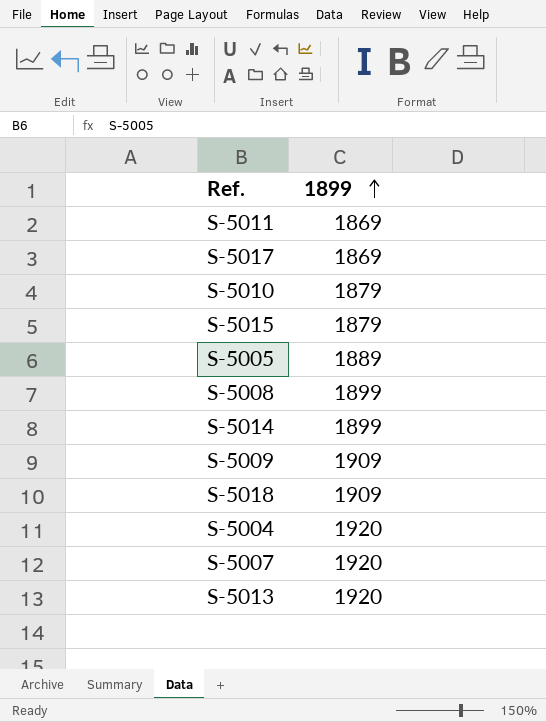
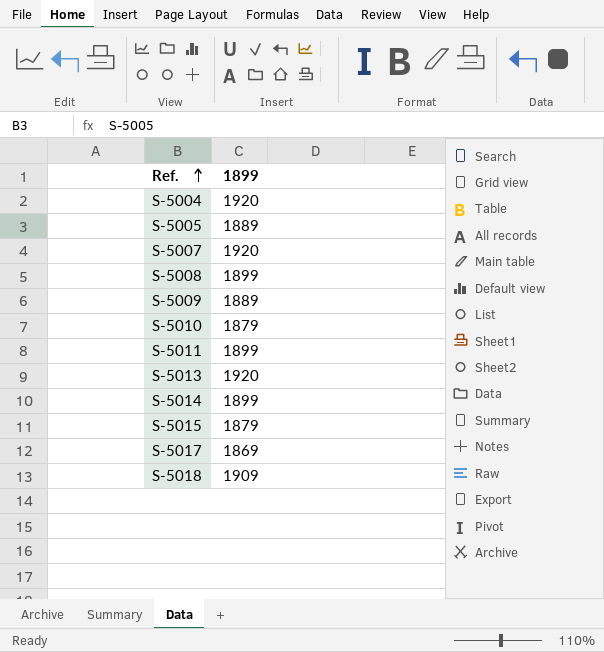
row order: 1899 ascending -> Ref. ascending
S-5009 | 1899: 1909 -> 1889
S-5011 | 1899: 1869 -> 1899

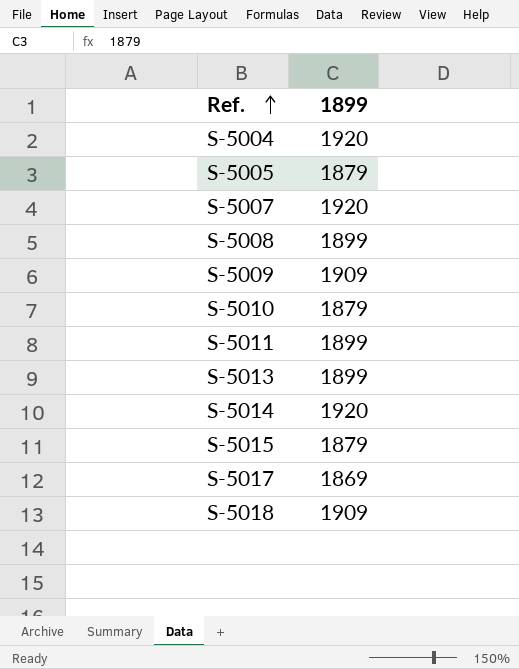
S-5005 | 1899: 1889 -> 1879
S-5009 | 1899: 1889 -> 1909
S-5013 | 1899: 1920 -> 1899
S-5014 | 1899: 1899 -> 1920

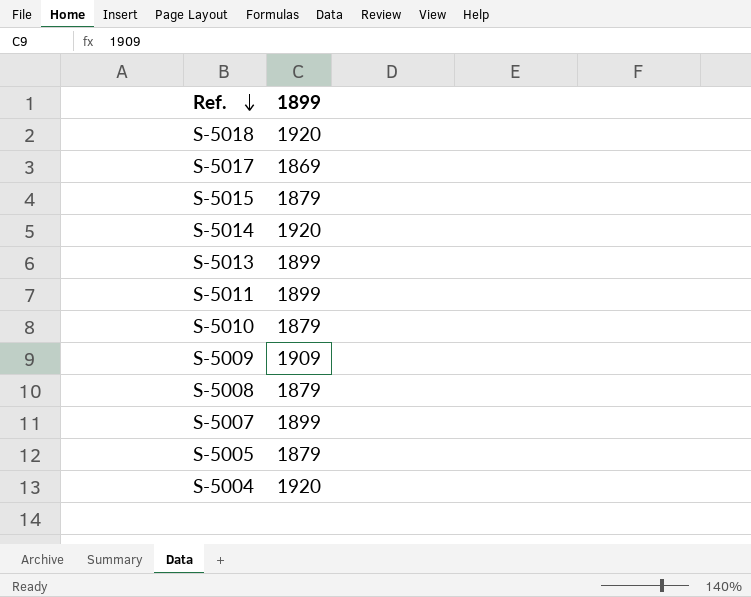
row order: Ref. ascending -> Ref. descending
S-5018 | 1899: 1909 -> 1920
S-5008 | 1899: 1899 -> 1879
S-5007 | 1899: 1920 -> 1899

